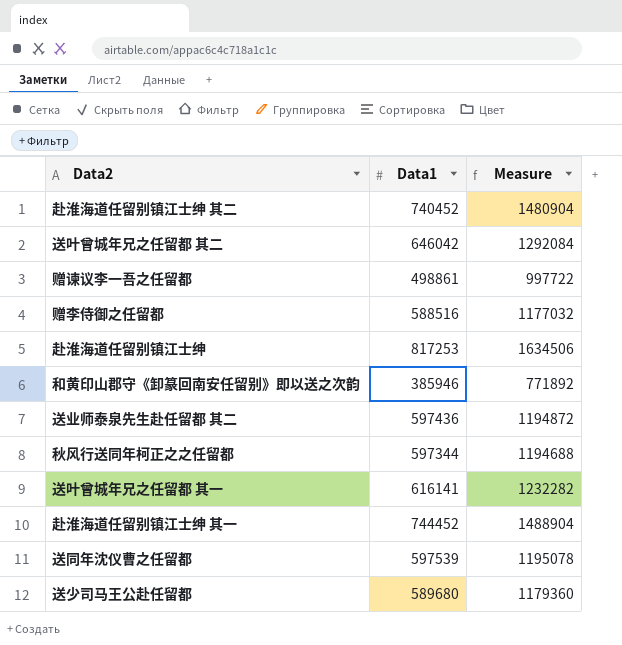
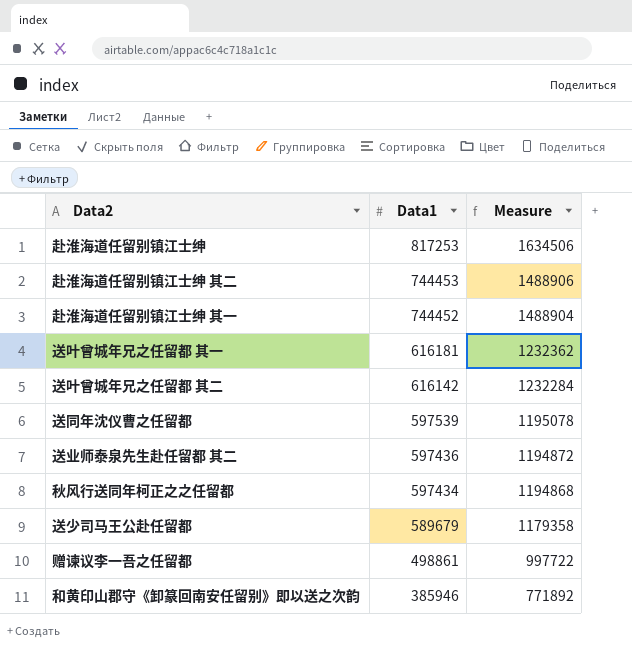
row order: none -> Data1 descending
row 赠李侍御之任留都: 588516 | 1177032 -> none
赴淮海道任留别镇江士绅 其二 | Data1: 740452 -> 744453
赴淮海道任留别镇江士绅 其二 | Measure: 1480904 -> 1488906
送叶曾城年兄之任留都 其一 | Data1: 616141 -> 616181
送叶曾城年兄之任留都 其一 | Measure: 1232282 -> 1232362
送叶曾城年兄之任留都 其二 | Data1: 646042 -> 616142
送叶曾城年兄之任留都 其二 | Measure: 1292084 -> 1232284
秋风行送同年柯正之之任留都 | Data1: 597344 -> 597434
秋风行送同年柯正之之任留都 | Measure: 1194688 -> 1194868
送少司马王公赴任留都 | Data1: 589680 -> 589679
送少司马王公赴任留都 | Measure: 1179360 -> 1179358

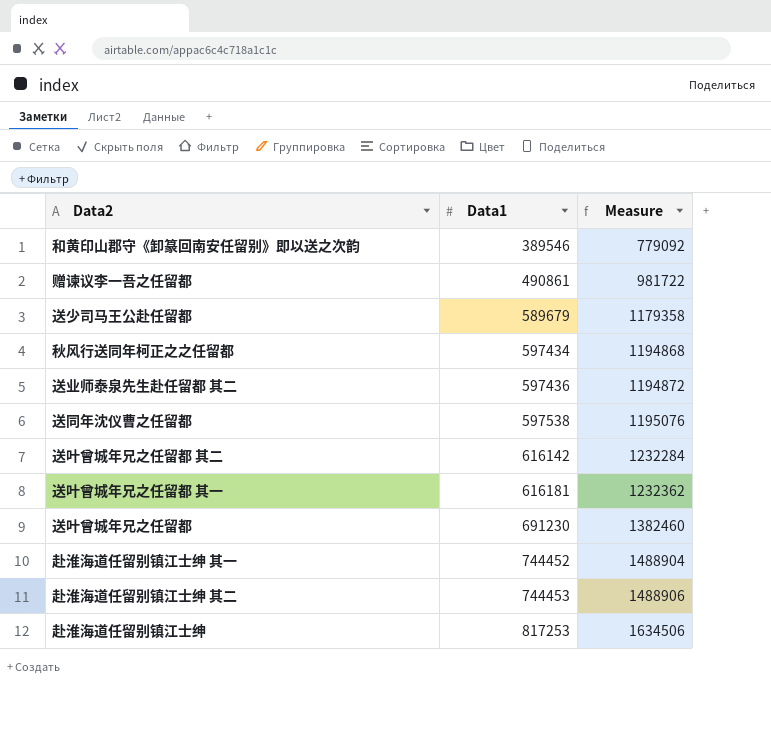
row order: Data1 descending -> Data1 ascending
和黄印山郡守《卸篆回南安任留别》即以送之次韵 | Data1: 385946 -> 389546
和黄印山郡守《卸篆回南安任留别》即以送之次韵 | Measure: 771892 -> 779092
赠谏议李一吾之任留都 | Data1: 498861 -> 490861
赠谏议李一吾之任留都 | Measure: 997722 -> 981722
送同年沈仪曹之任留都 | Data1: 597539 -> 597538
送同年沈仪曹之任留都 | Measure: 1195078 -> 1195076
row 送叶曾城年兄之任留都: none -> 691230 | 1382460

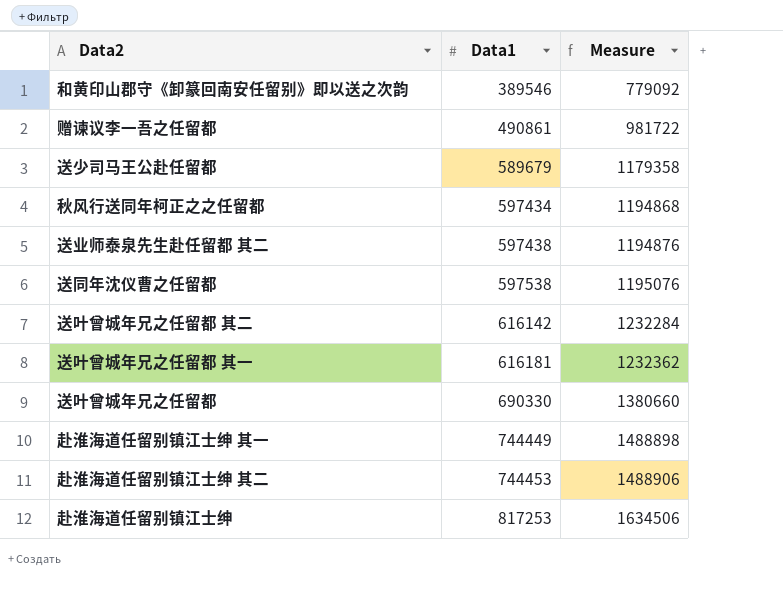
送业师泰泉先生赴任留都 其二 | Data1: 597436 -> 597438
送业师泰泉先生赴任留都 其二 | Measure: 1194872 -> 1194876
送叶曾城年兄之任留都 | Data1: 691230 -> 690330
送叶曾城年兄之任留都 | Measure: 1382460 -> 1380660
赴淮海道任留别镇江士绅 其一 | Data1: 744452 -> 744449
赴淮海道任留别镇江士绅 其一 | Measure: 1488904 -> 1488898

